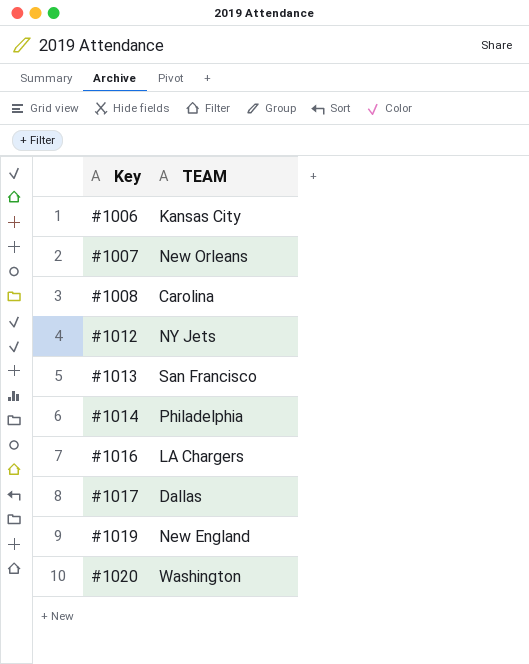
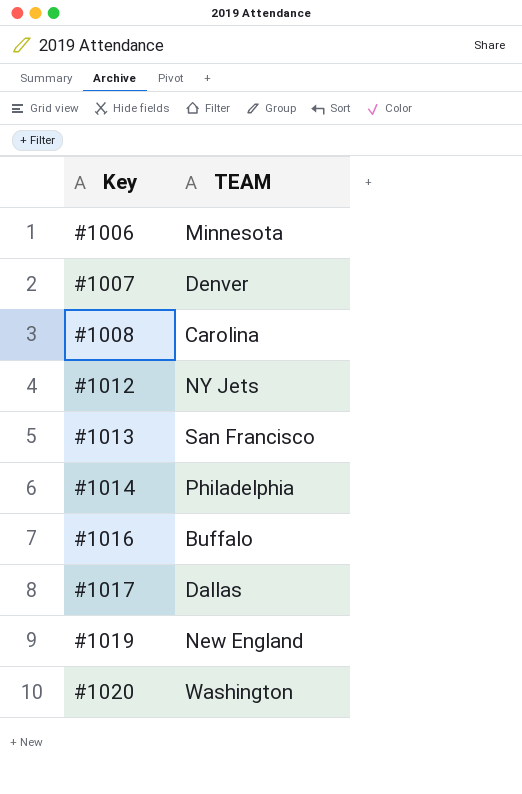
#1006 | TEAM: Kansas City -> Minnesota
#1007 | TEAM: New Orleans -> Denver
#1016 | TEAM: LA Chargers -> Buffalo

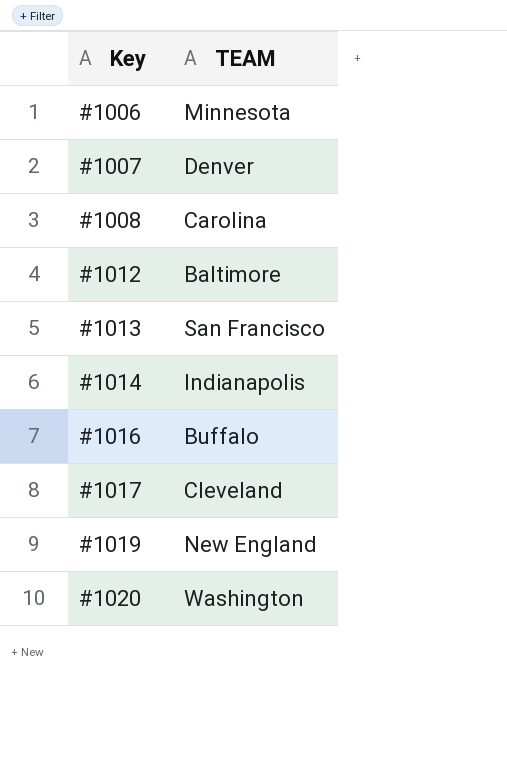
#1012 | TEAM: NY Jets -> Baltimore
#1014 | TEAM: Philadelphia -> Indianapolis
#1017 | TEAM: Dallas -> Cleveland

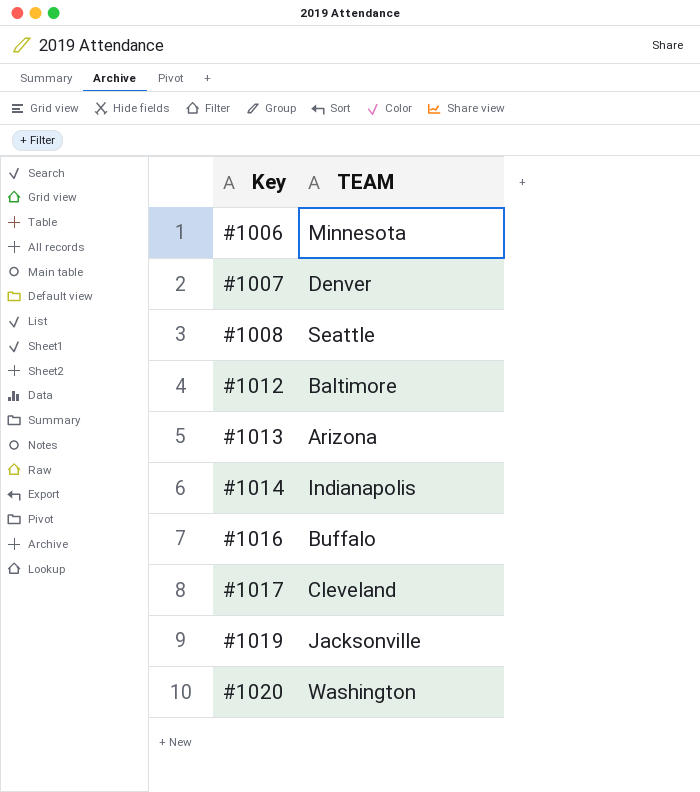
#1008 | TEAM: Carolina -> Seattle
#1013 | TEAM: San Francisco -> Arizona
#1019 | TEAM: New England -> Jacksonville

